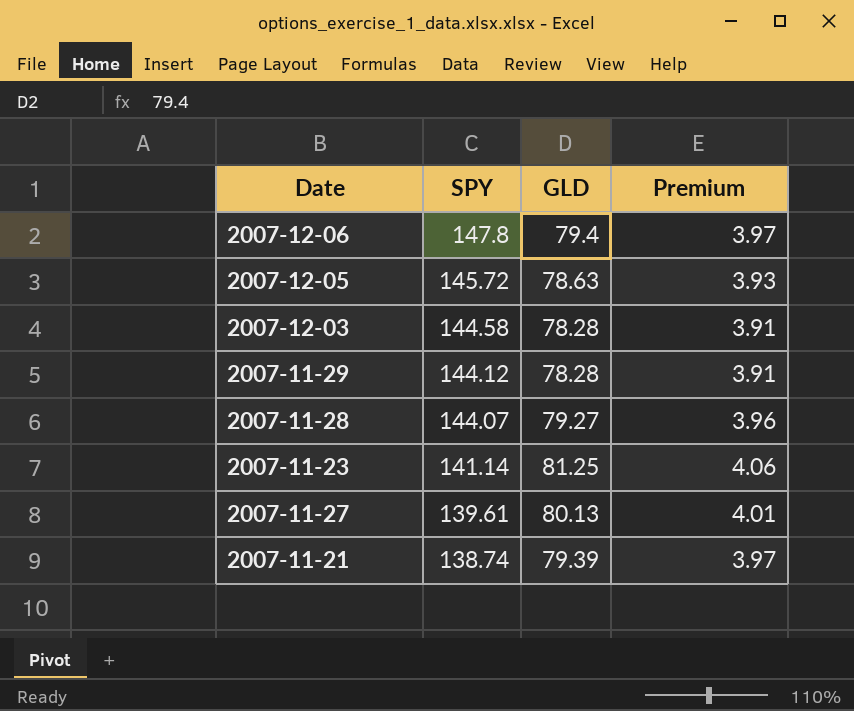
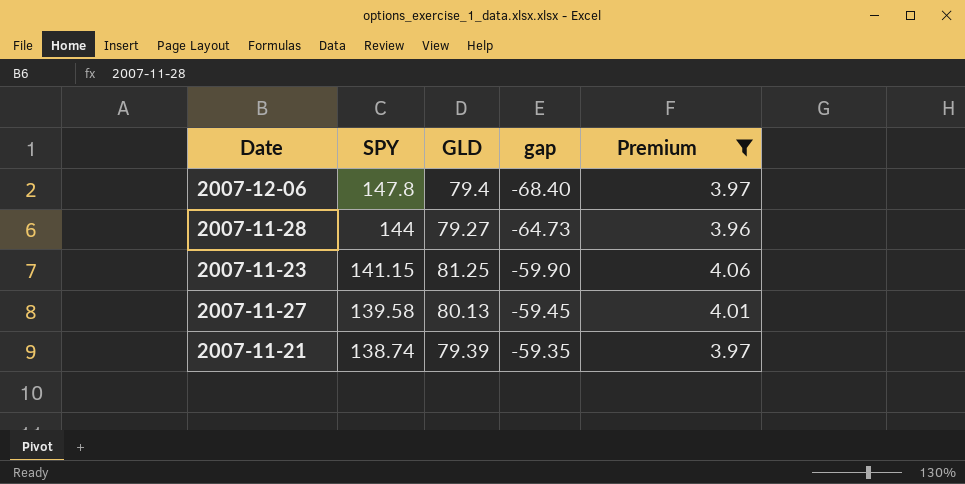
filter: none -> Premium >= 3.96
column gap | formula: none -> [GLD] - [SPY]
2007-11-28 | SPY: 144.07 -> 144
2007-11-23 | SPY: 141.14 -> 141.15
2007-11-27 | SPY: 139.61 -> 139.58

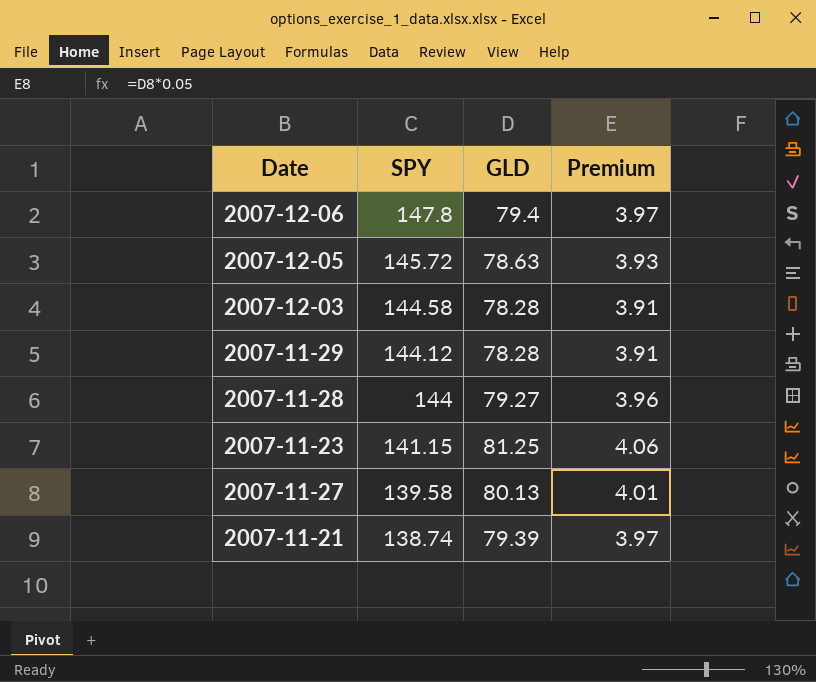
filter: Premium >= 3.96 -> none
column gap | formula: [GLD] - [SPY] -> none

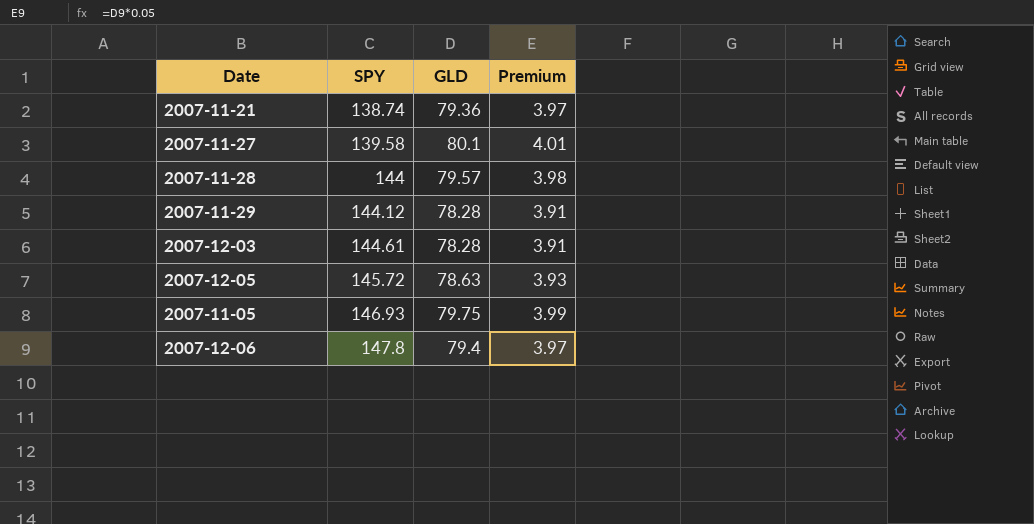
row order: SPY descending -> SPY ascending
row 2007-11-23: 141.15 | 81.25 | 4.06 -> none
2007-11-21 | GLD: 79.39 -> 79.36
2007-11-27 | GLD: 80.13 -> 80.1
2007-11-28 | GLD: 79.27 -> 79.57
2007-11-28 | Premium: 3.96 -> 3.98
2007-12-03 | SPY: 144.58 -> 144.61
row 2007-11-05: none -> 146.93 | 79.75 | 3.99

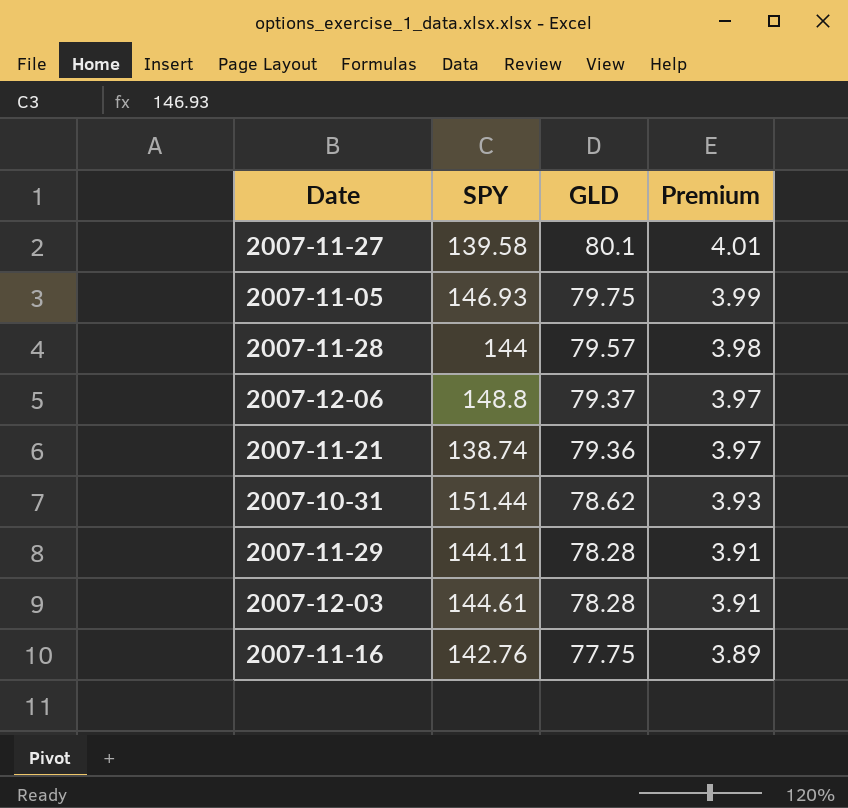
row order: SPY ascending -> GLD descending
row 2007-12-05: 145.72 | 78.63 | 3.93 -> none
2007-12-06 | SPY: 147.8 -> 148.8
2007-12-06 | GLD: 79.4 -> 79.37
row 2007-10-31: none -> 151.44 | 78.62 | 3.93
2007-11-29 | SPY: 144.12 -> 144.11
row 2007-11-16: none -> 142.76 | 77.75 | 3.89

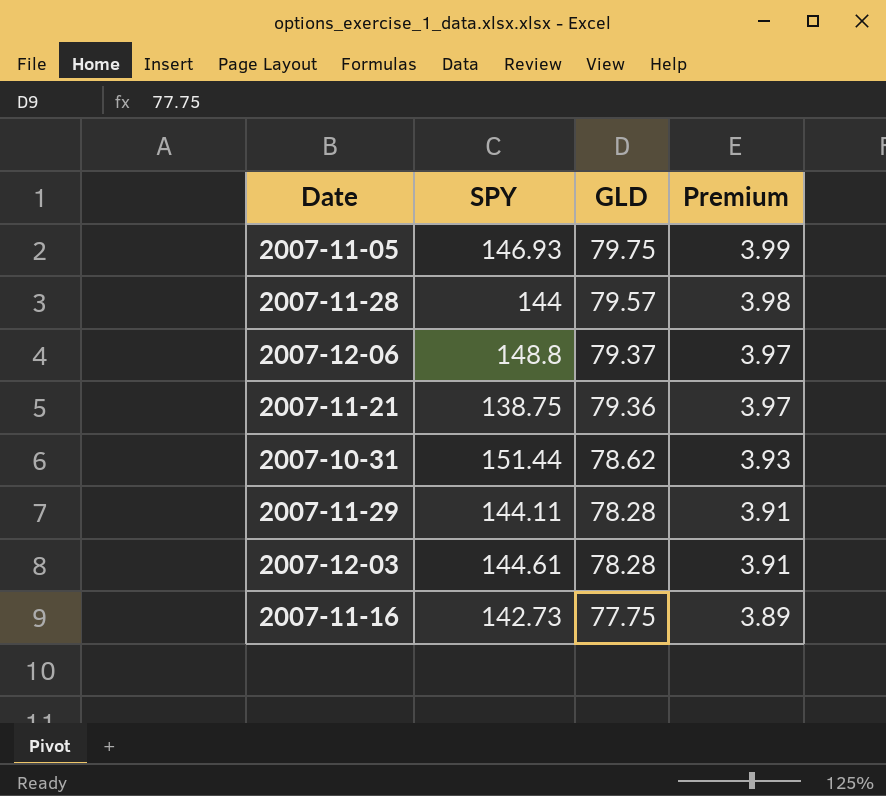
row 2007-11-27: 139.58 | 80.1 | 4.01 -> none
2007-11-21 | SPY: 138.74 -> 138.75
2007-11-16 | SPY: 142.76 -> 142.73

